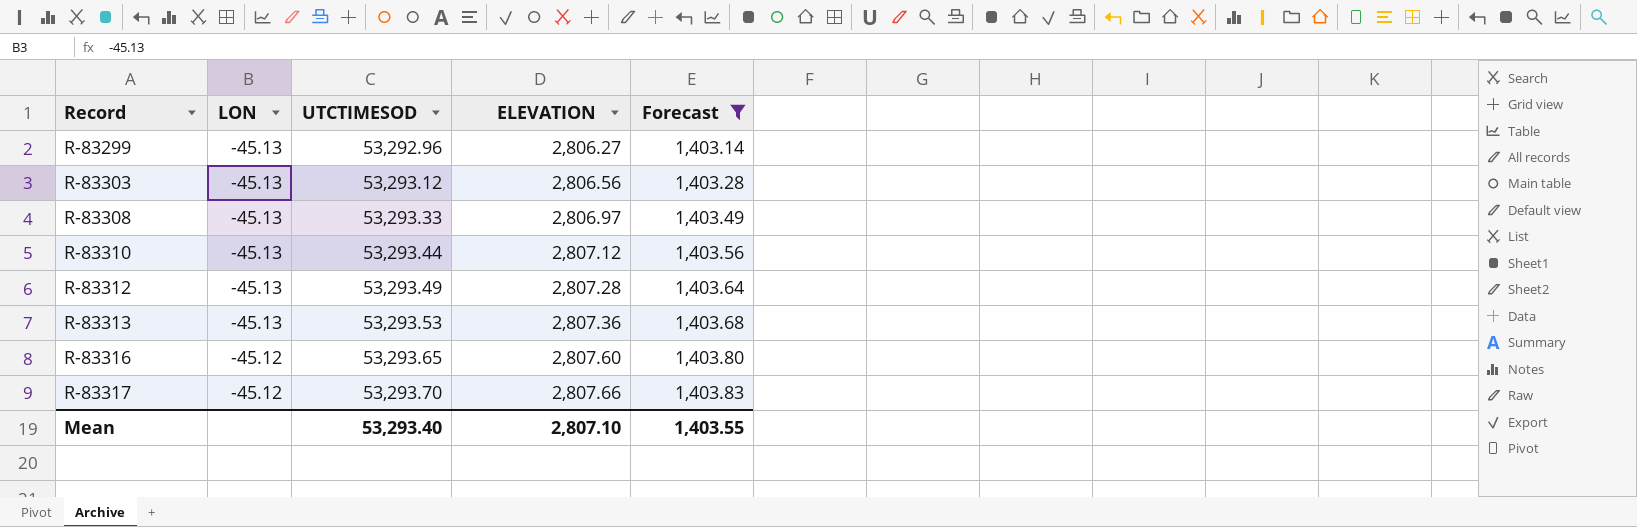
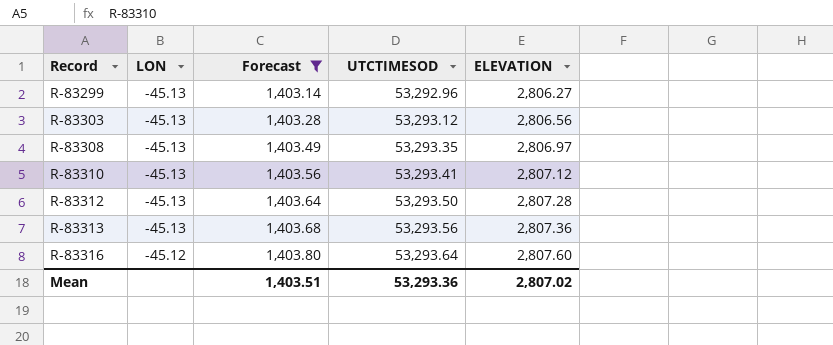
column Forecast | position: 5 -> 3
row R-83317: -45.12 | 53,293.70 | 2,807.66 | 1,403.83 -> none
R-83308 | UTCTIMESOD: 53,293.33 -> 53,293.35
R-83310 | UTCTIMESOD: 53,293.44 -> 53,293.41
R-83312 | UTCTIMESOD: 53,293.49 -> 53,293.50
R-83313 | UTCTIMESOD: 53,293.53 -> 53,293.56
R-83316 | UTCTIMESOD: 53,293.65 -> 53,293.64
Mean | Forecast: 1,403.55 -> 1,403.51
Mean | UTCTIMESOD: 53,293.40 -> 53,293.36
Mean | ELEVATION: 2,807.10 -> 2,807.02

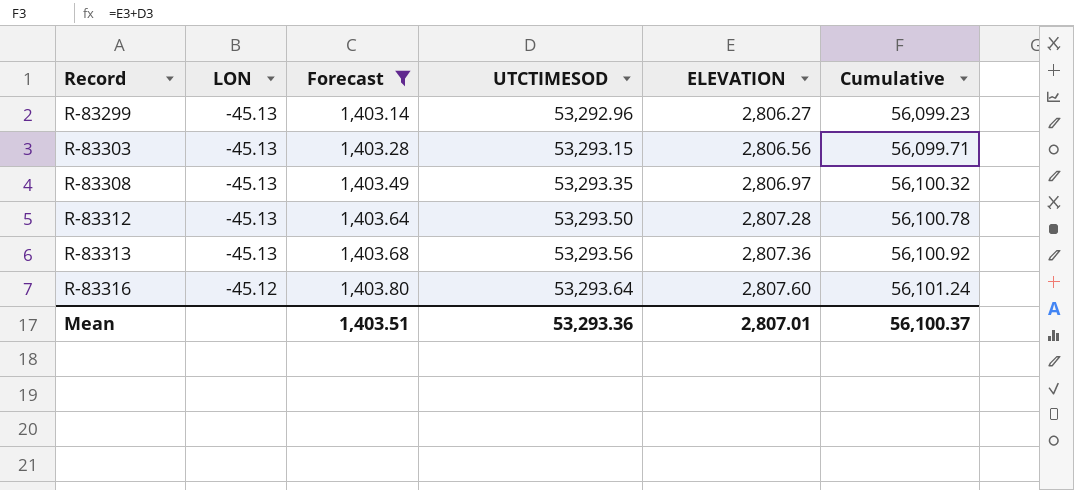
column Cumulative | formula: none -> [UTCTIMESOD] + [ELEVATION]
row R-83310: -45.13 | 1,403.56 | 53,293.41 | 2,807.12 -> none
R-83303 | UTCTIMESOD: 53,293.12 -> 53,293.15
Mean | ELEVATION: 2,807.02 -> 2,807.01

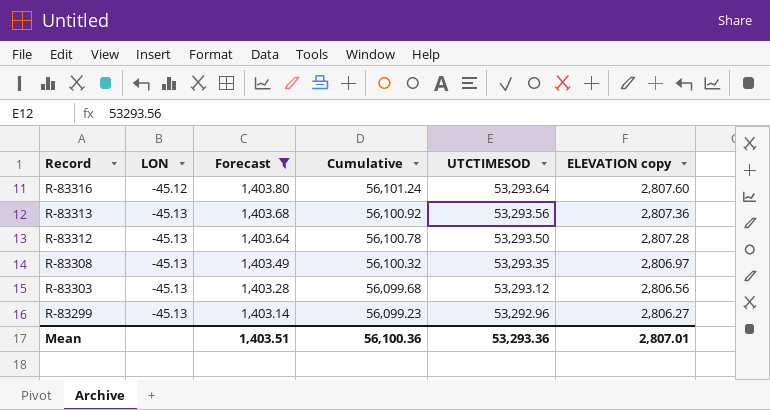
row order: Record ascending -> Record descending
column Cumulative | position: 6 -> 4
column name: ELEVATION -> ELEVATION copy
R-83303 | Cumulative: 56,099.71 -> 56,099.68
R-83303 | UTCTIMESOD: 53,293.15 -> 53,293.12
Mean | Cumulative: 56,100.37 -> 56,100.36

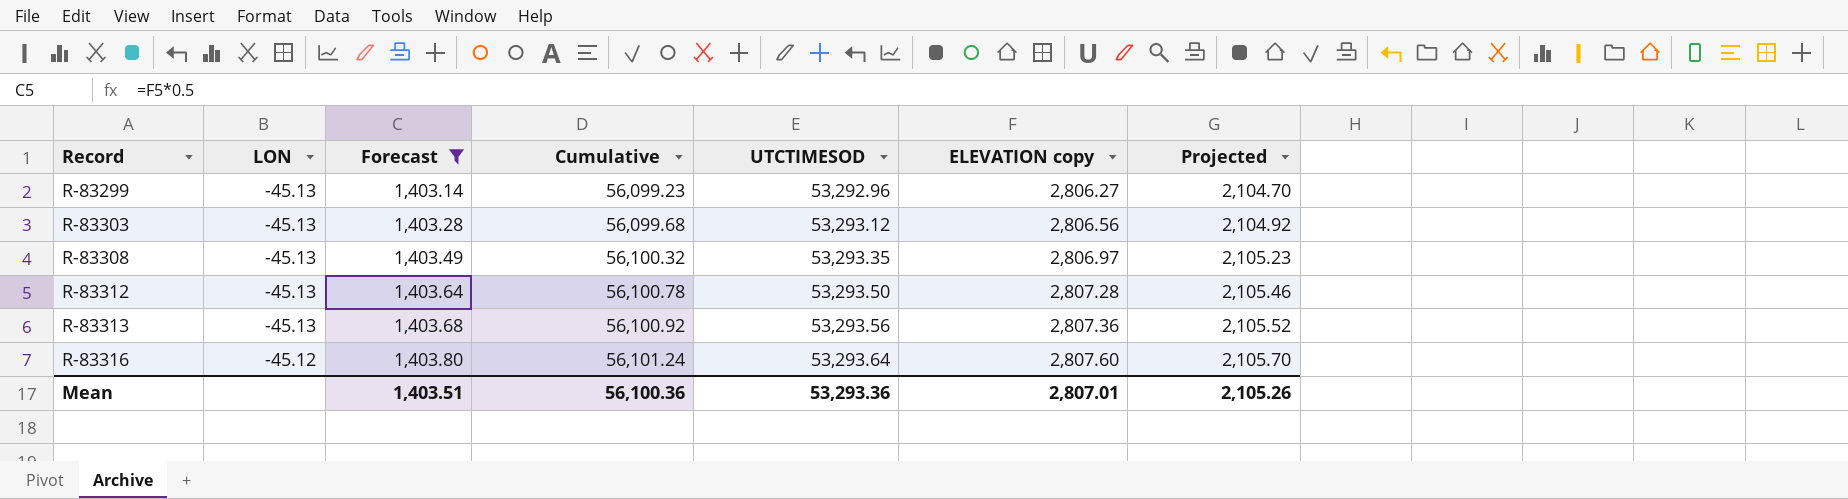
row order: Record descending -> Record ascending
column Projected | formula: none -> [ELEVATION copy] * 0.75

